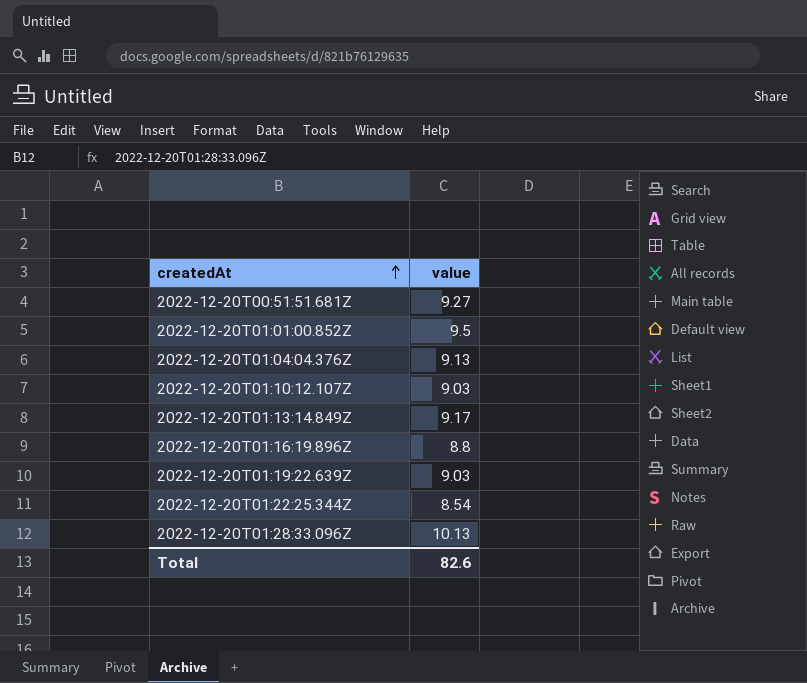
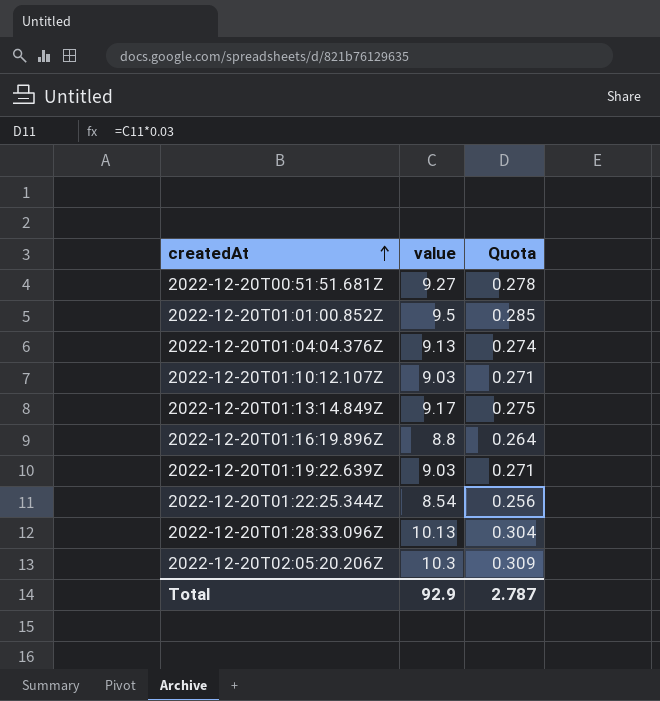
column Quota | formula: none -> [value] * 0.03
row 2022-12-20T02:05:20.206Z: none -> 10.3 | 0.309
Total | value: 82.6 -> 92.9

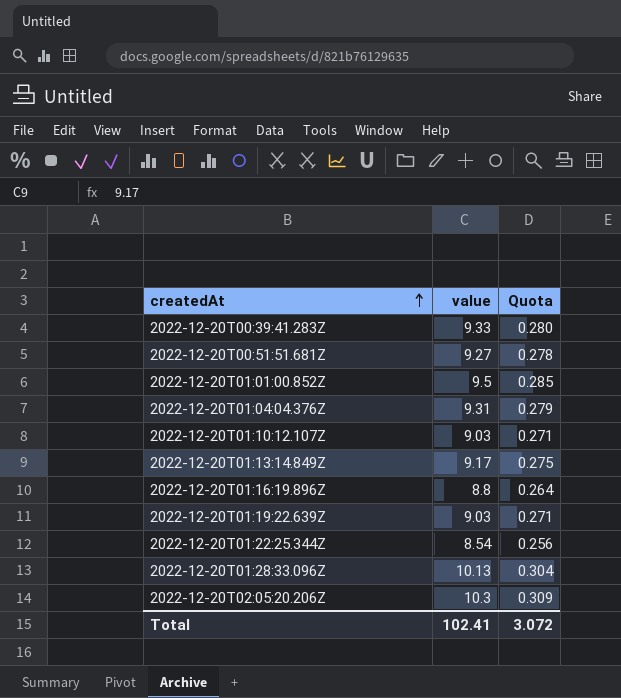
row 2022-12-20T00:39:41.283Z: none -> 9.33 | 0.280
2022-12-20T01:04:04.376Z | value: 9.13 -> 9.31
2022-12-20T01:04:04.376Z | Quota: 0.274 -> 0.279
Total | value: 92.9 -> 102.41
Total | Quota: 2.787 -> 3.072

